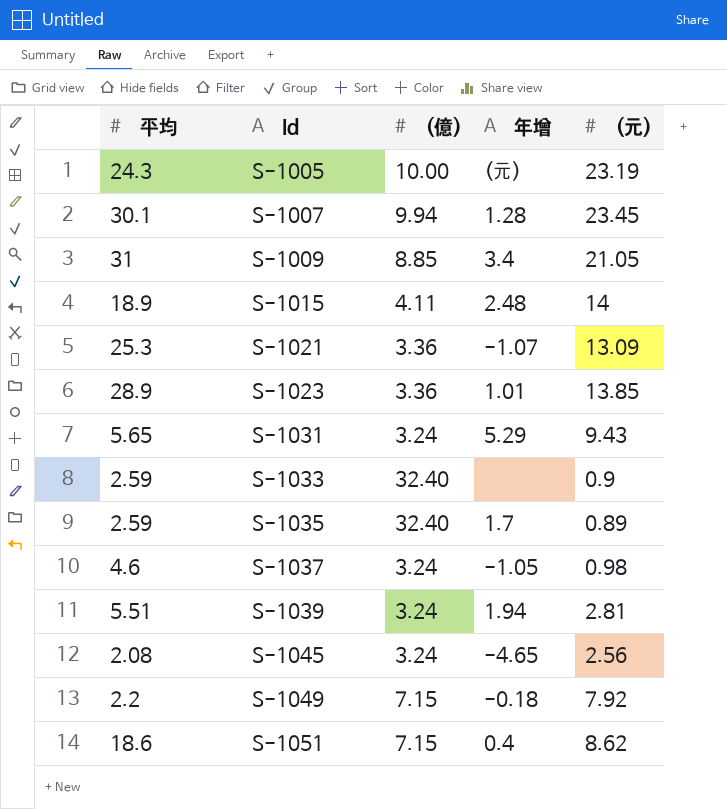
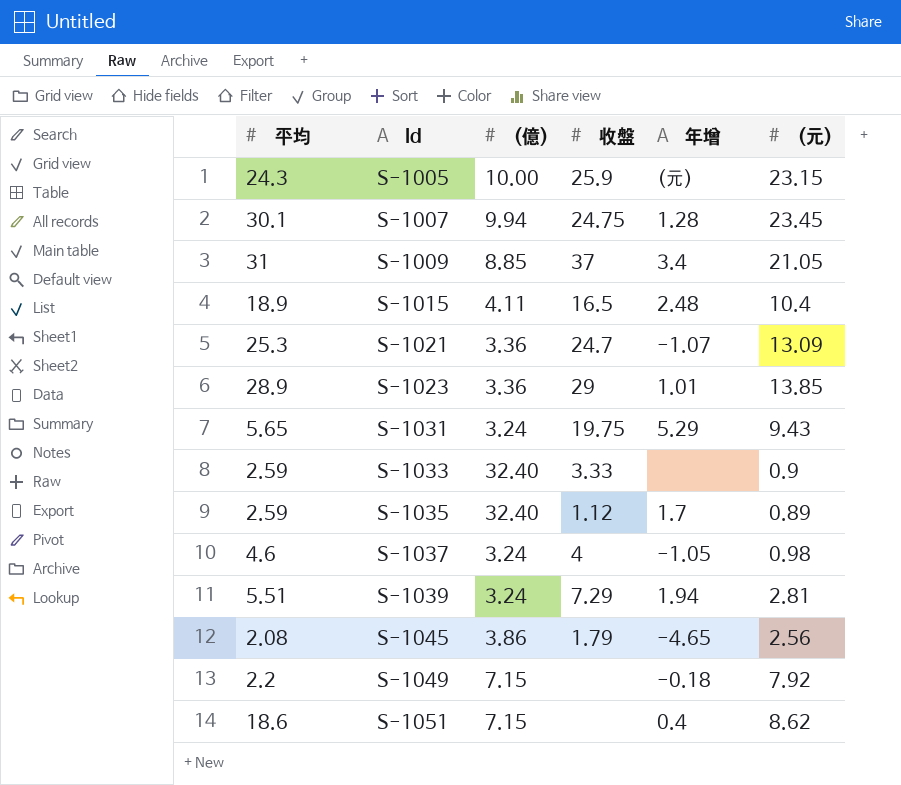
column 收盤 | position: none -> 4
S-1005 | (元): 23.19 -> 23.15
S-1015 | (元): 14 -> 10.4
S-1045 | (億): 3.24 -> 3.86

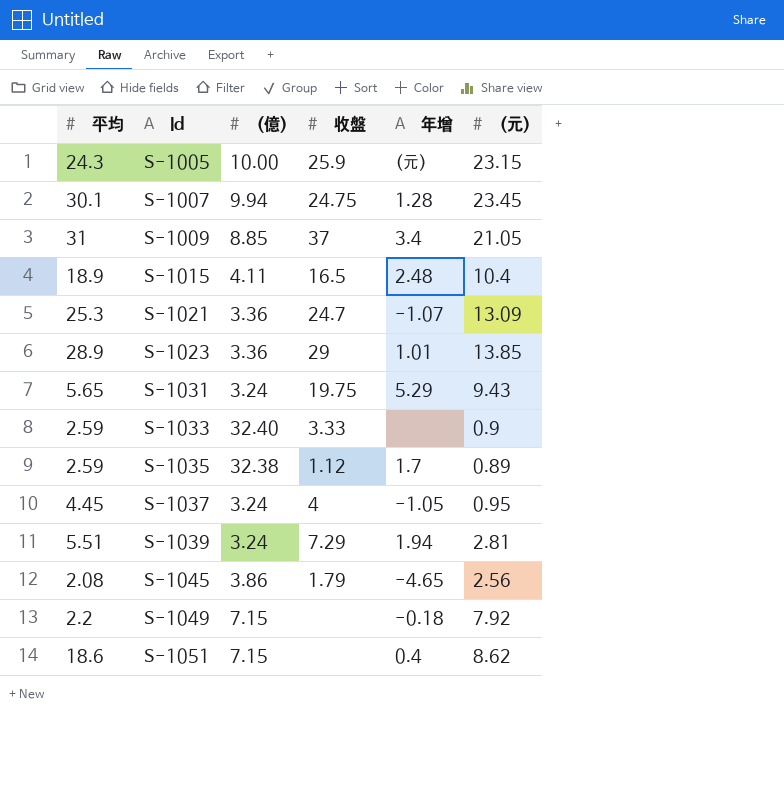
S-1035 | (億): 32.40 -> 32.38
S-1037 | 平均: 4.6 -> 4.45
S-1037 | (元): 0.98 -> 0.95

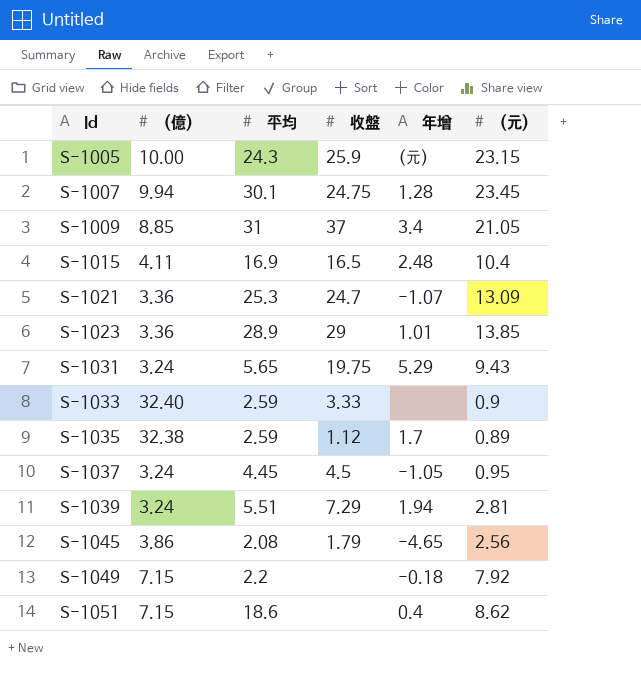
column 平均 | position: 1 -> 3
S-1015 | 平均: 18.9 -> 16.9
S-1037 | 收盤: 4 -> 4.5

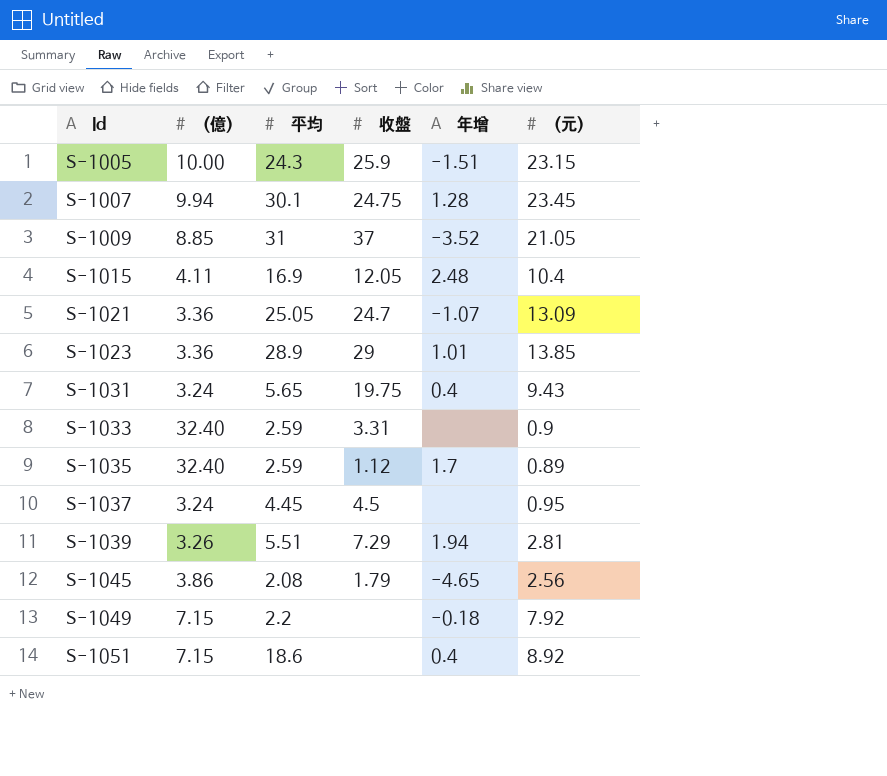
S-1005 | 年增: (元) -> -1.51
S-1009 | 年增: 3.4 -> -3.52
S-1015 | 收盤: 16.5 -> 12.05
S-1021 | 平均: 25.3 -> 25.05
S-1031 | 年增: 5.29 -> 0.4
S-1033 | 收盤: 3.33 -> 3.31
S-1035 | (億): 32.38 -> 32.40
S-1037 | 年增: -1.05 -> none
S-1039 | (億): 3.24 -> 3.26
S-1051 | (元): 8.62 -> 8.92

